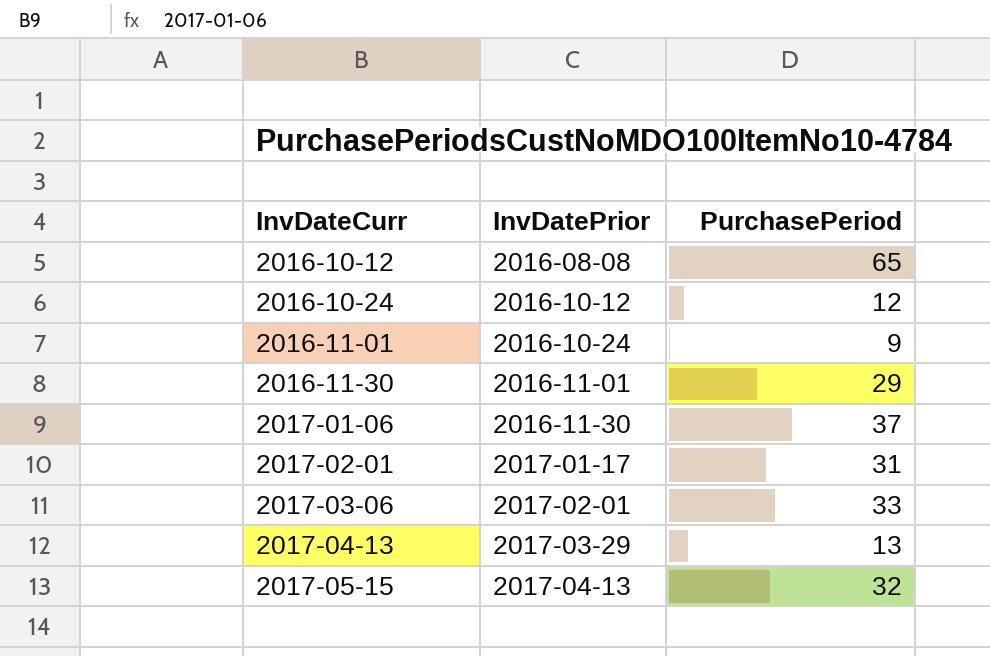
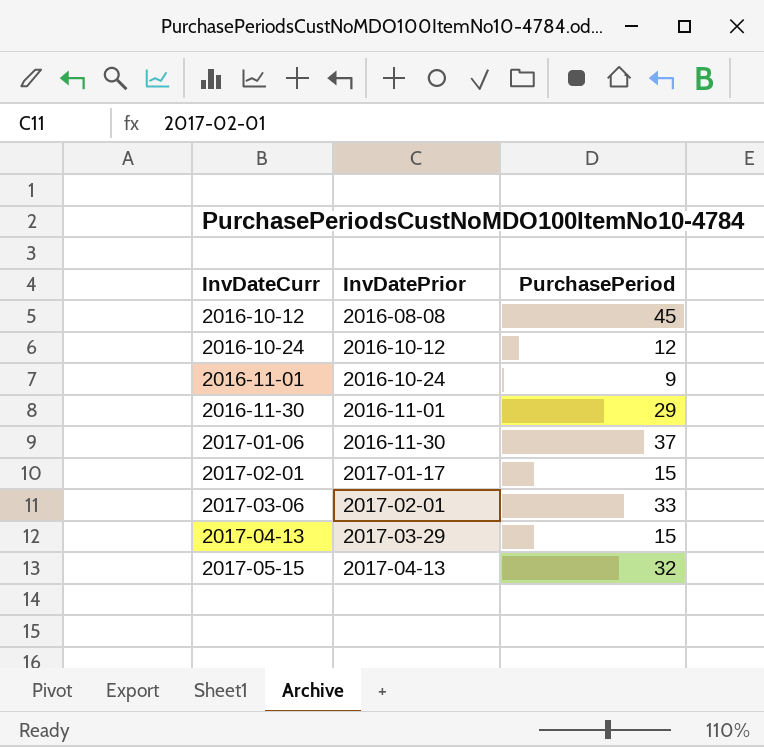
2016-10-12 | PurchasePeriod: 65 -> 45
2017-02-01 | PurchasePeriod: 31 -> 15
2017-04-13 | PurchasePeriod: 13 -> 15

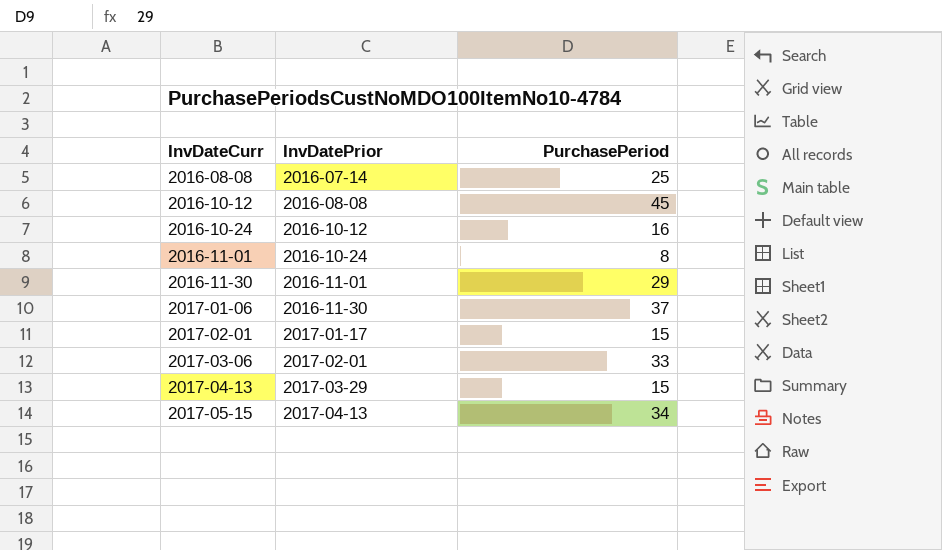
row 2016-08-08: none -> 2016-07-14 | 25
2016-10-24 | PurchasePeriod: 12 -> 16
2016-11-01 | PurchasePeriod: 9 -> 8
2017-05-15 | PurchasePeriod: 32 -> 34

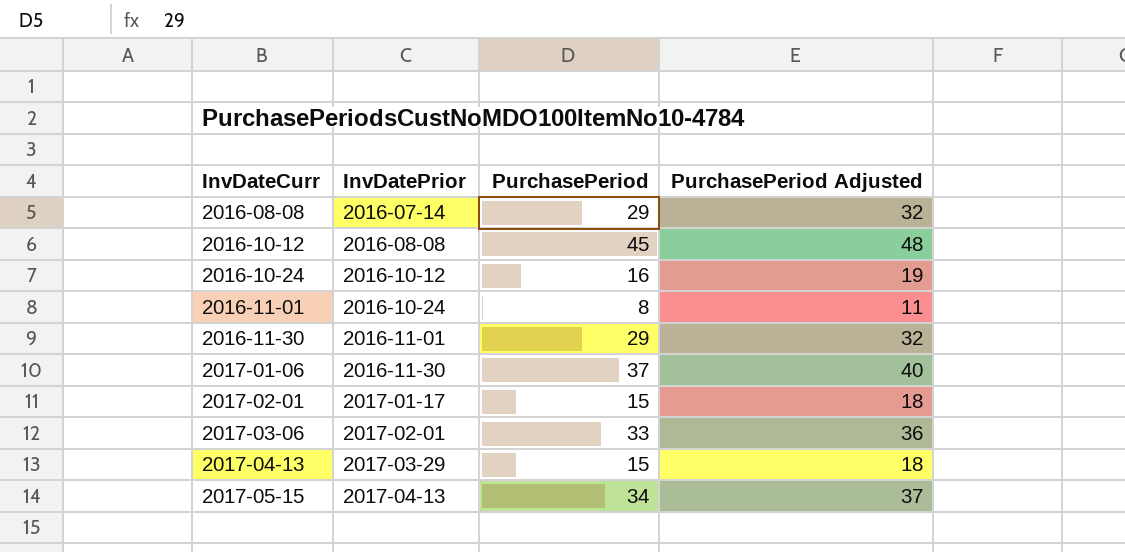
column PurchasePeriod Adjusted | formula: none -> [PurchasePeriod] + 3
2016-08-08 | PurchasePeriod: 25 -> 29

